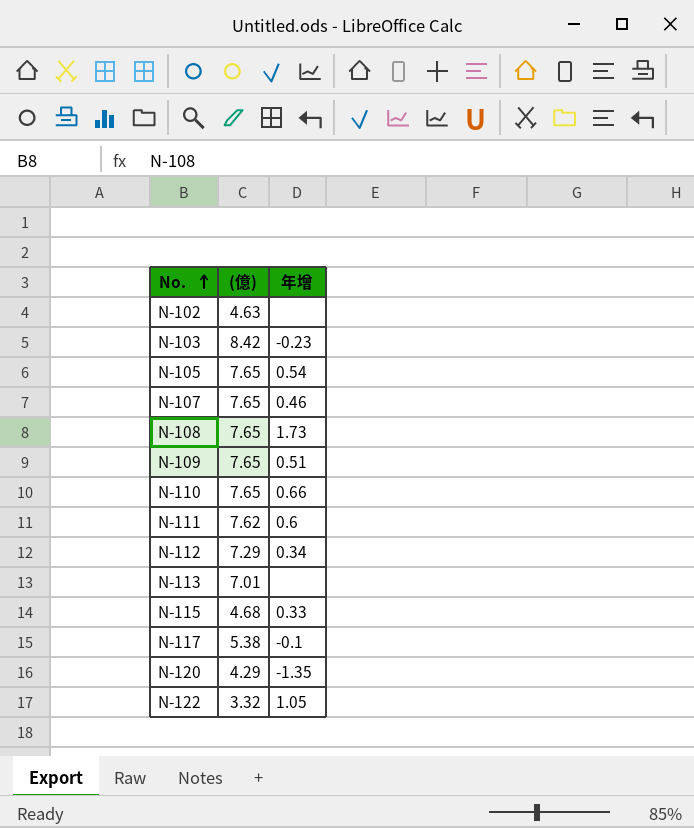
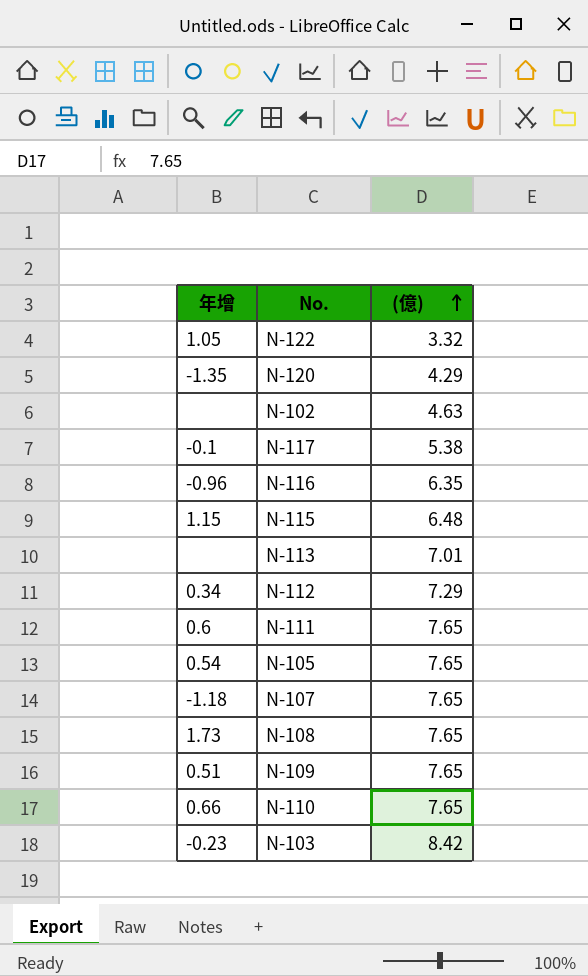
row order: No. ascending -> (億) ascending
column 年增 | position: 3 -> 1
row N-116: none -> -0.96 | 6.35
N-115 | 年增: 0.33 -> 1.15
N-115 | (億): 4.68 -> 6.48
N-111 | (億): 7.62 -> 7.65
N-107 | 年增: 0.46 -> -1.18

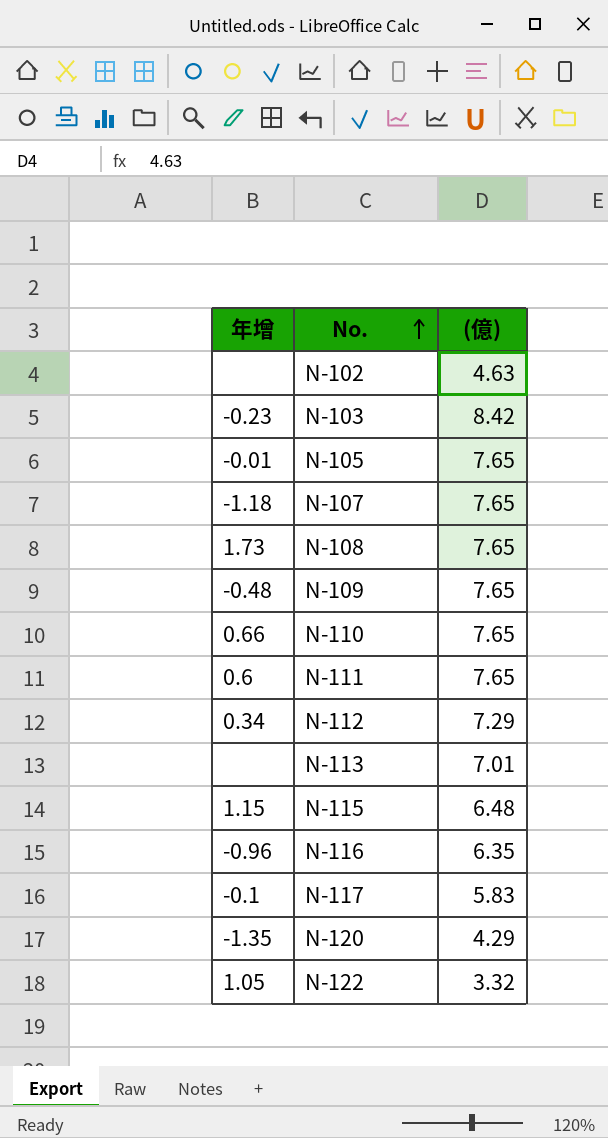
row order: (億) ascending -> No. ascending
N-105 | 年增: 0.54 -> -0.01
N-109 | 年增: 0.51 -> -0.48
N-117 | (億): 5.38 -> 5.83

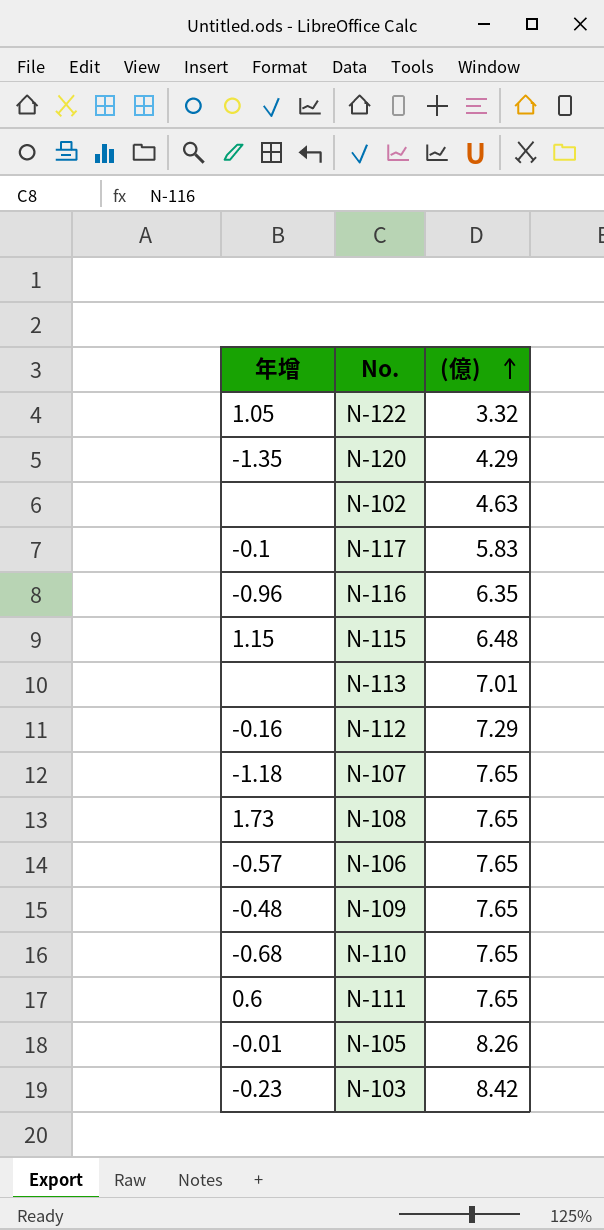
row order: No. ascending -> (億) ascending
N-112 | 年增: 0.34 -> -0.16
row N-106: none -> -0.57 | 7.65
N-110 | 年增: 0.66 -> -0.68
N-105 | (億): 7.65 -> 8.26

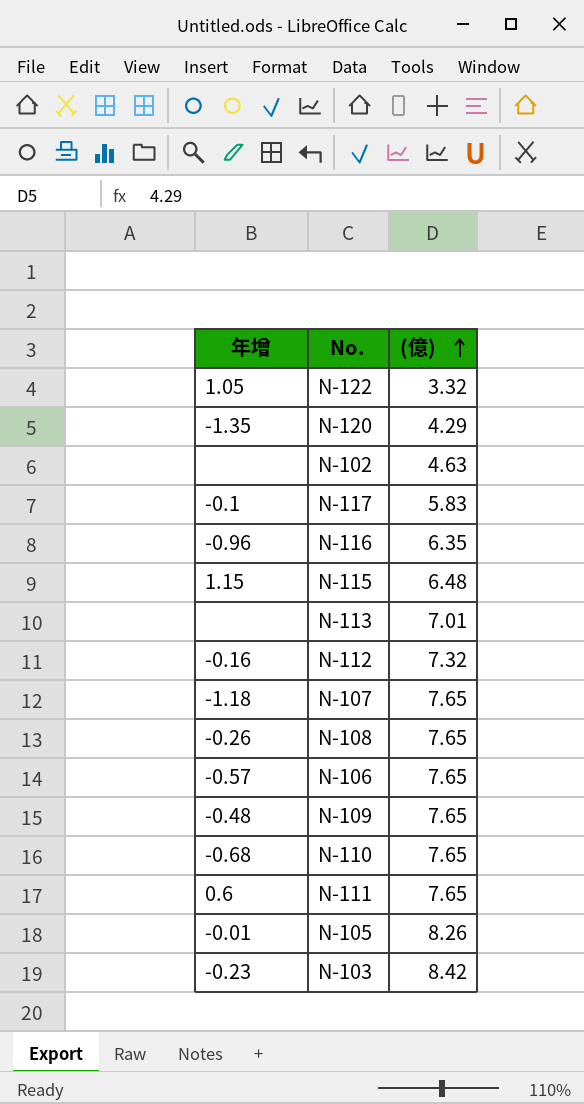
N-112 | (億): 7.29 -> 7.32
N-108 | 年增: 1.73 -> -0.26

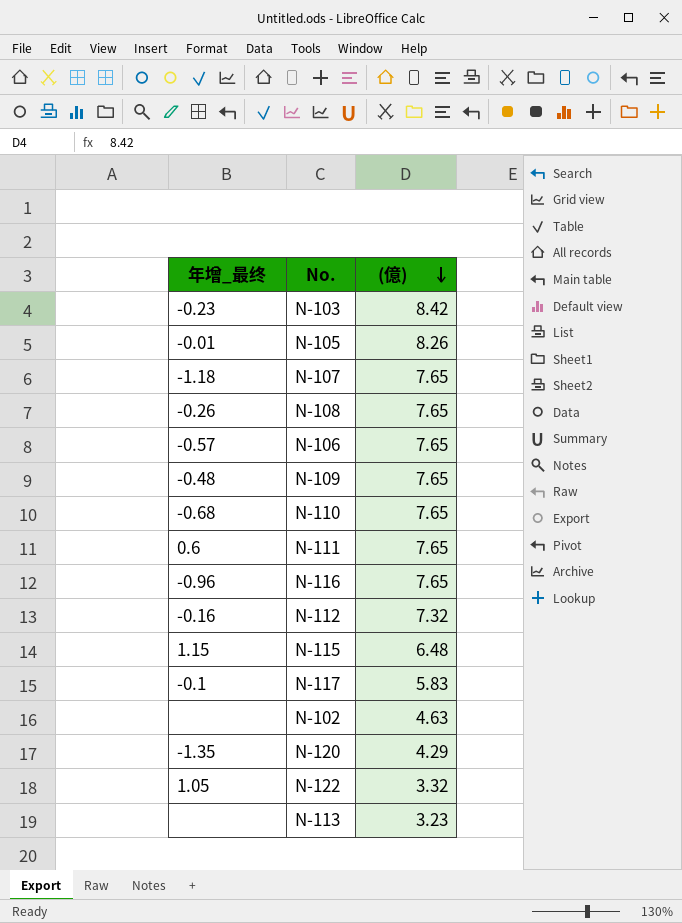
row order: (億) ascending -> (億) descending
column name: 年增 -> 年增_最终
N-116 | (億): 6.35 -> 7.65
N-113 | (億): 7.01 -> 3.23

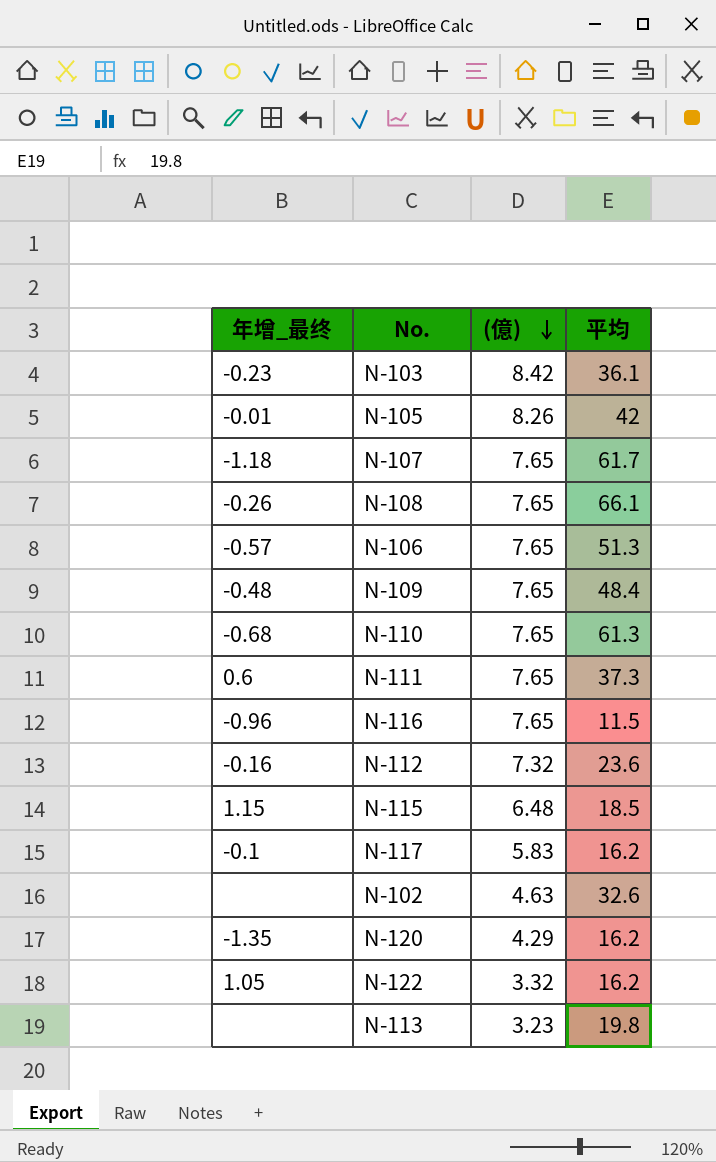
column 平均 | position: none -> 4

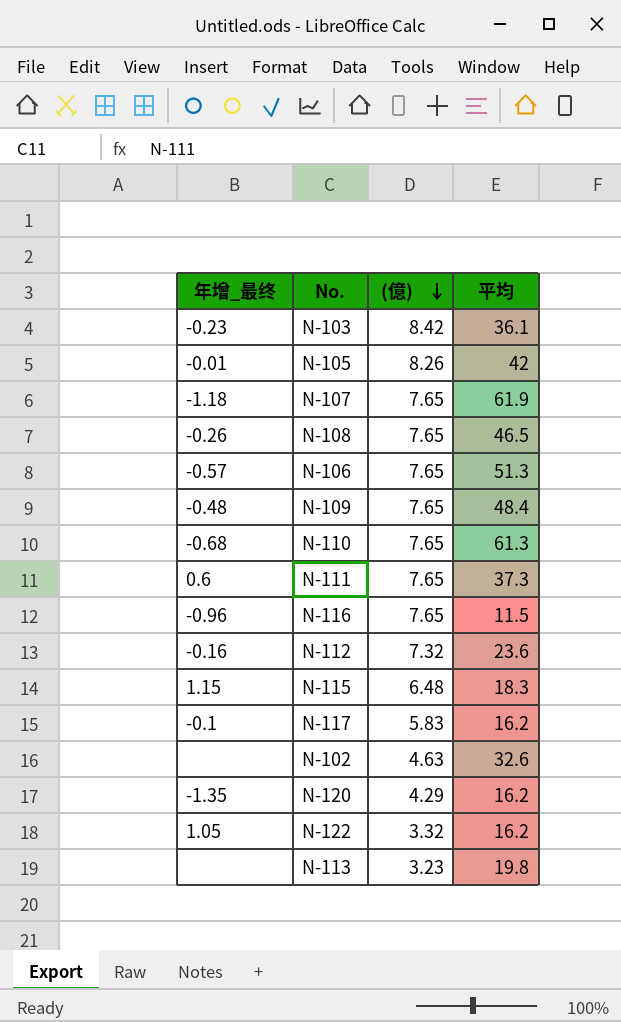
N-107 | 平均: 61.7 -> 61.9
N-108 | 平均: 66.1 -> 46.5
N-115 | 平均: 18.5 -> 18.3

